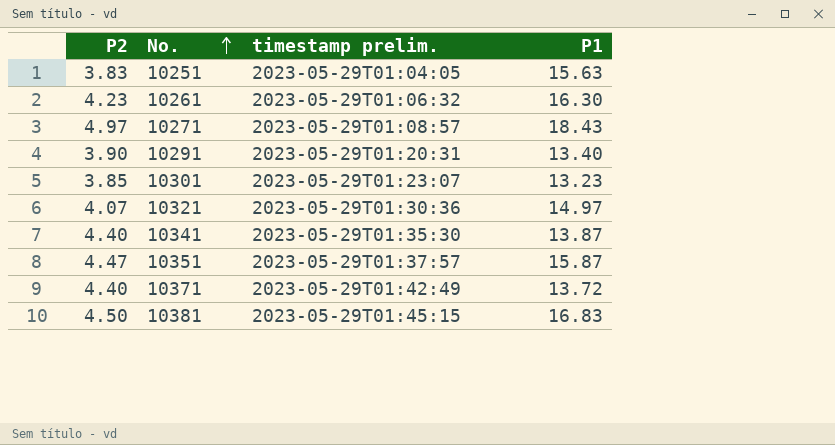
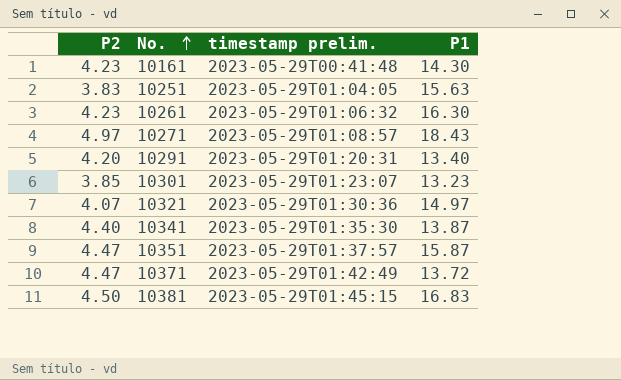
row 10161: none -> 4.23 | 2023-05-29T00:41:48 | 14.30
10291 | P2: 3.90 -> 4.20
10371 | P2: 4.40 -> 4.47

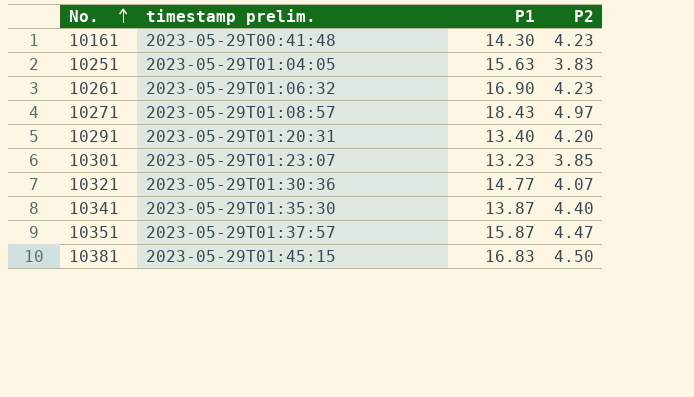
column P2 | position: 1 -> 4
row 10371: 4.47 | 2023-05-29T01:42:49 | 13.72 -> none
10261 | P1: 16.30 -> 16.90
10321 | P1: 14.97 -> 14.77

